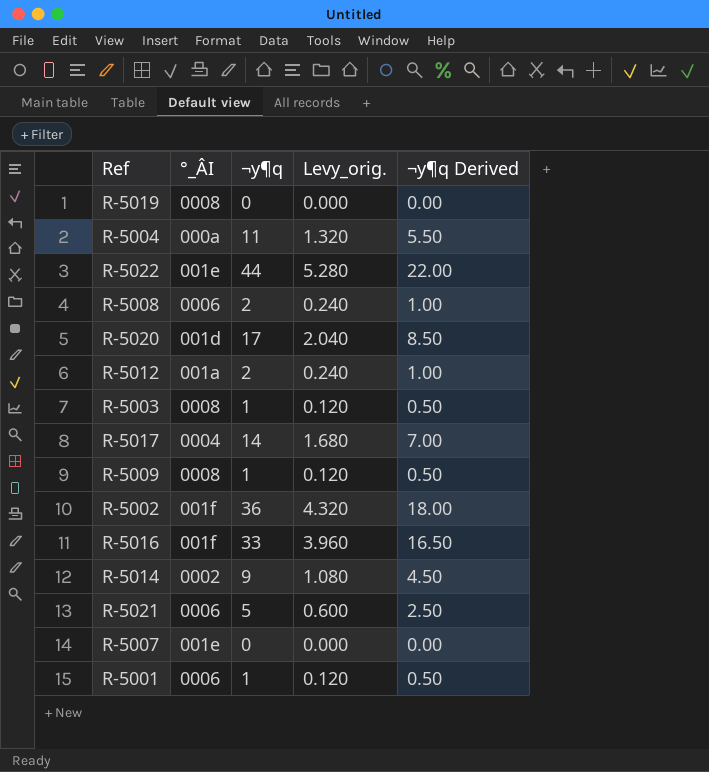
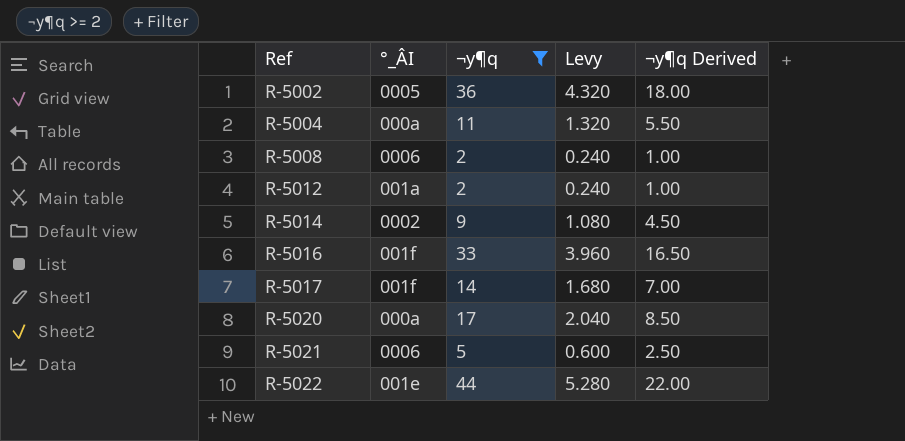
filter: none -> ¬y¶q >= 2
row order: none -> Ref ascending
column name: Levy_orig. -> Levy
R-5002 | °_ÂI: 001f -> 0005
R-5017 | °_ÂI: 0004 -> 001f
R-5020 | °_ÂI: 001d -> 000a

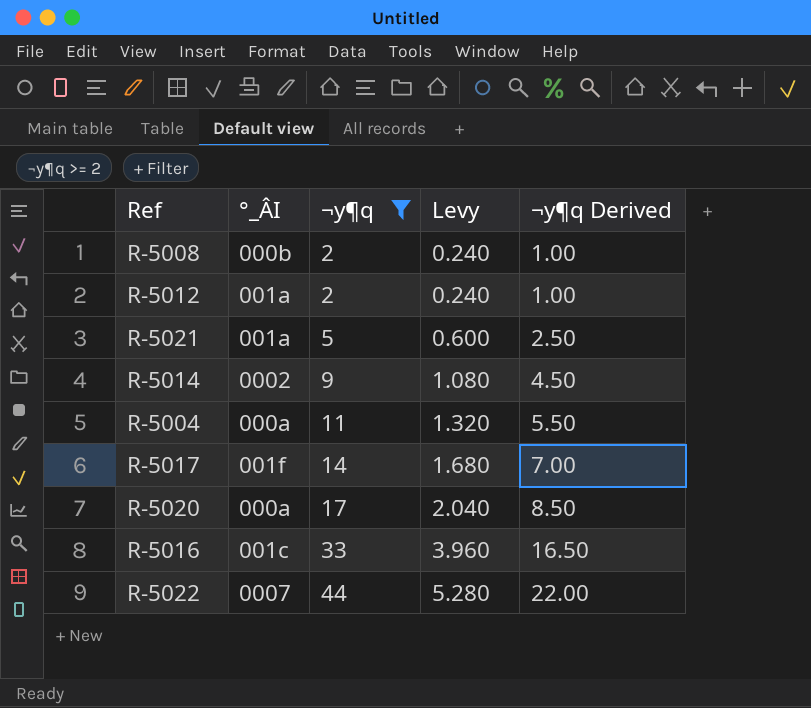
row order: Ref ascending -> ¬y¶q ascending
row R-5002: 0005 | 36 | 4.320 | 18.00 -> none
R-5008 | °_ÂI: 0006 -> 000b
R-5021 | °_ÂI: 0006 -> 001a
R-5016 | °_ÂI: 001f -> 001c
R-5022 | °_ÂI: 001e -> 0007

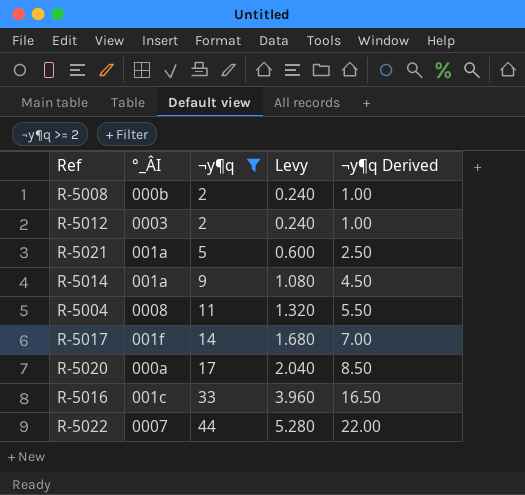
R-5012 | °_ÂI: 001a -> 0003
R-5014 | °_ÂI: 0002 -> 001a
R-5004 | °_ÂI: 000a -> 0008

